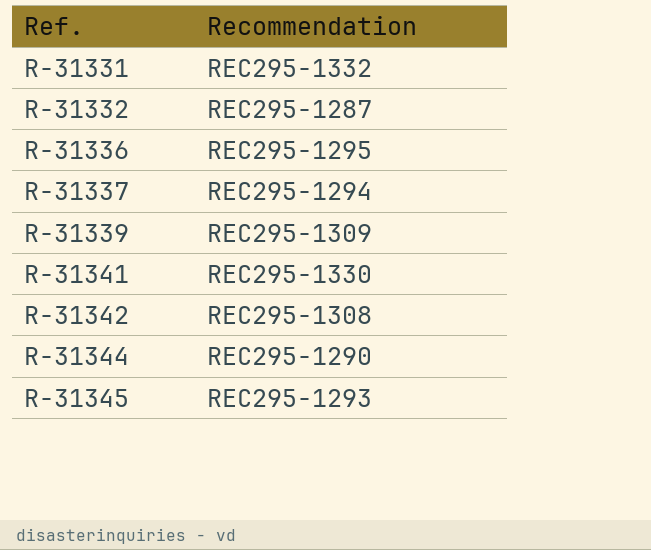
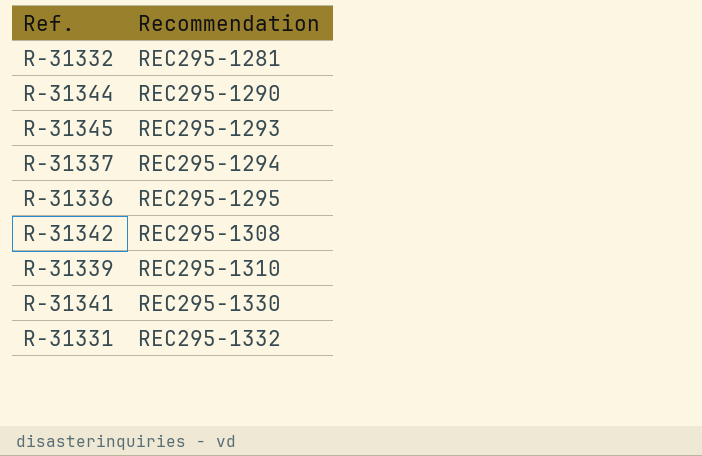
row order: Ref. ascending -> Recommendation ascending
R-31332 | Recommendation: REC295-1287 -> REC295-1281
R-31339 | Recommendation: REC295-1309 -> REC295-1310

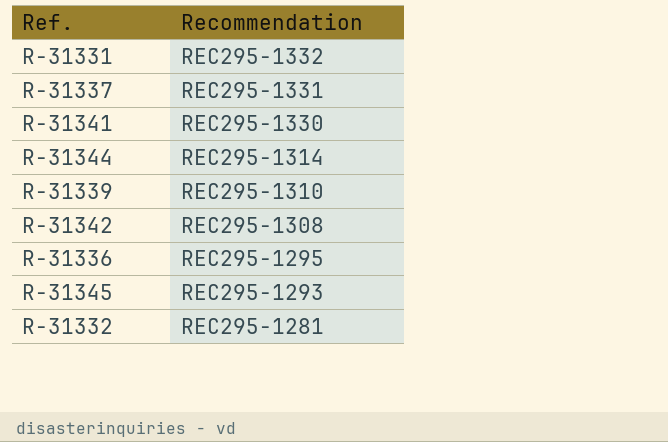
row order: Recommendation ascending -> Recommendation descending
R-31337 | Recommendation: REC295-1294 -> REC295-1331
R-31344 | Recommendation: REC295-1290 -> REC295-1314

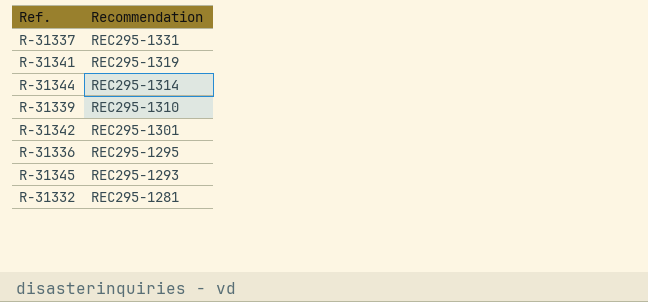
row R-31331: REC295-1332 -> none
R-31341 | Recommendation: REC295-1330 -> REC295-1319
R-31342 | Recommendation: REC295-1308 -> REC295-1301

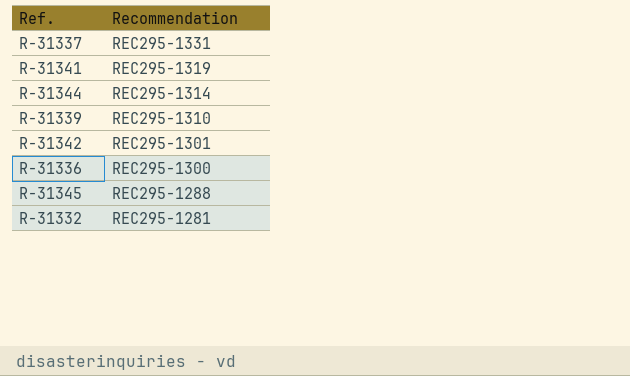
R-31336 | Recommendation: REC295-1295 -> REC295-1300
R-31345 | Recommendation: REC295-1293 -> REC295-1288

